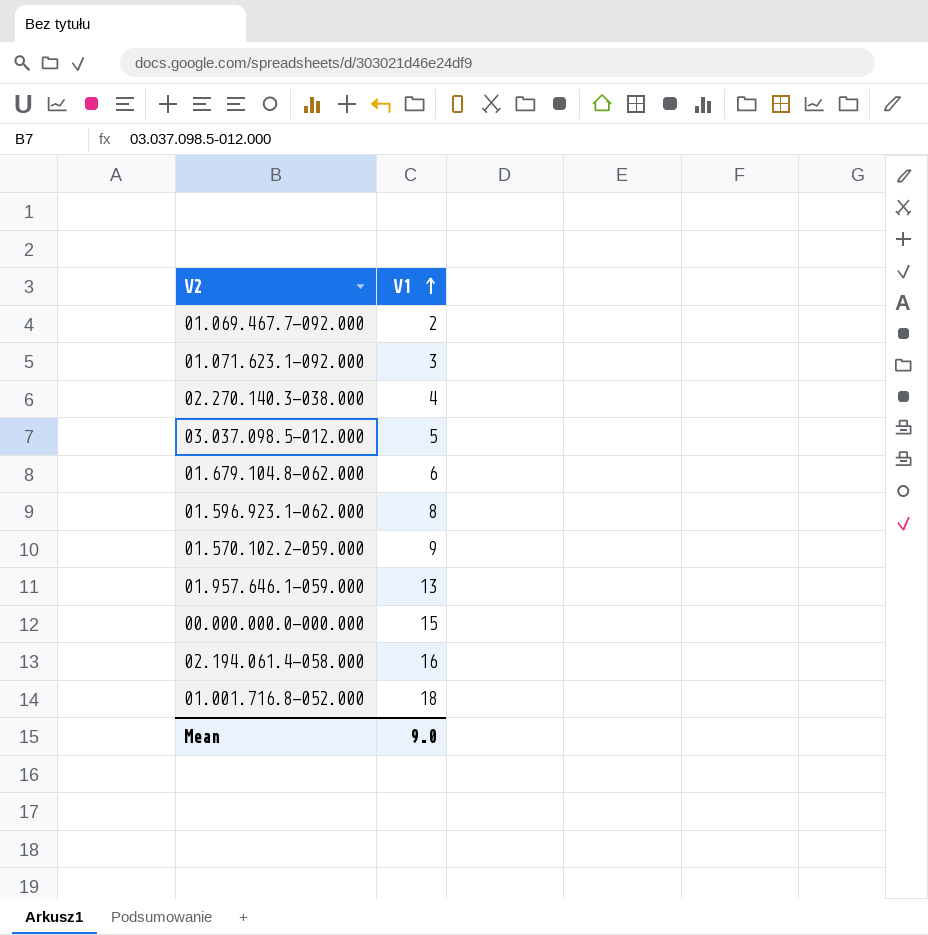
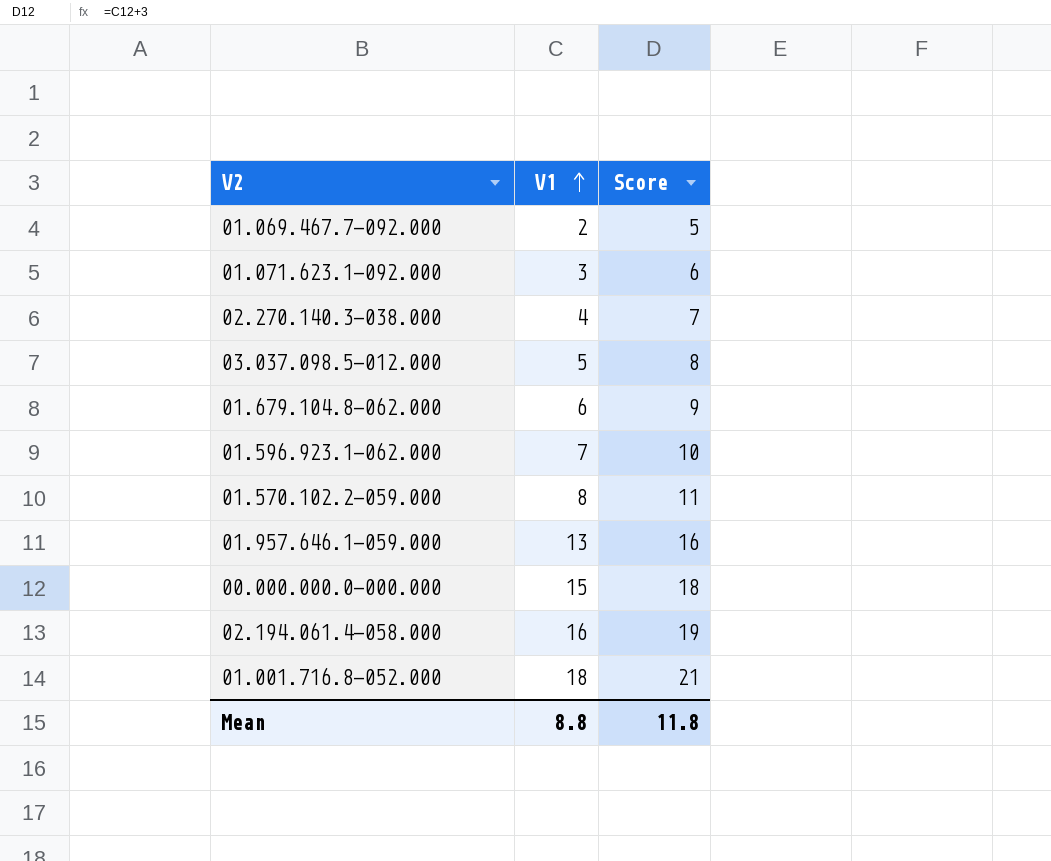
column Score | formula: none -> [V1] + 3
01.596.923.1-062.000 | V1: 8 -> 7
01.570.102.2-059.000 | V1: 9 -> 8
Mean | V1: 9.0 -> 8.8

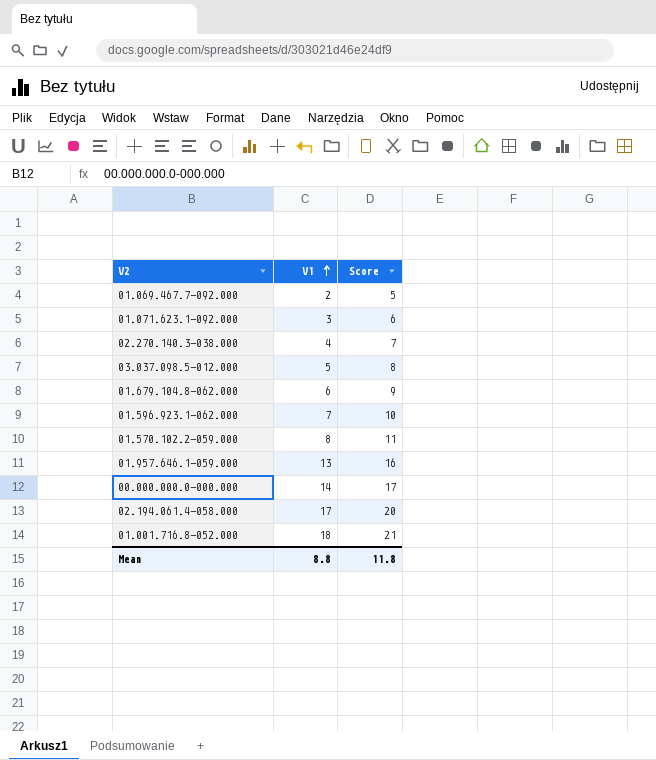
00.000.000.0-000.000 | V1: 15 -> 14
00.000.000.0-000.000 | Score: 18 -> 17
02.194.061.4-058.000 | V1: 16 -> 17
02.194.061.4-058.000 | Score: 19 -> 20

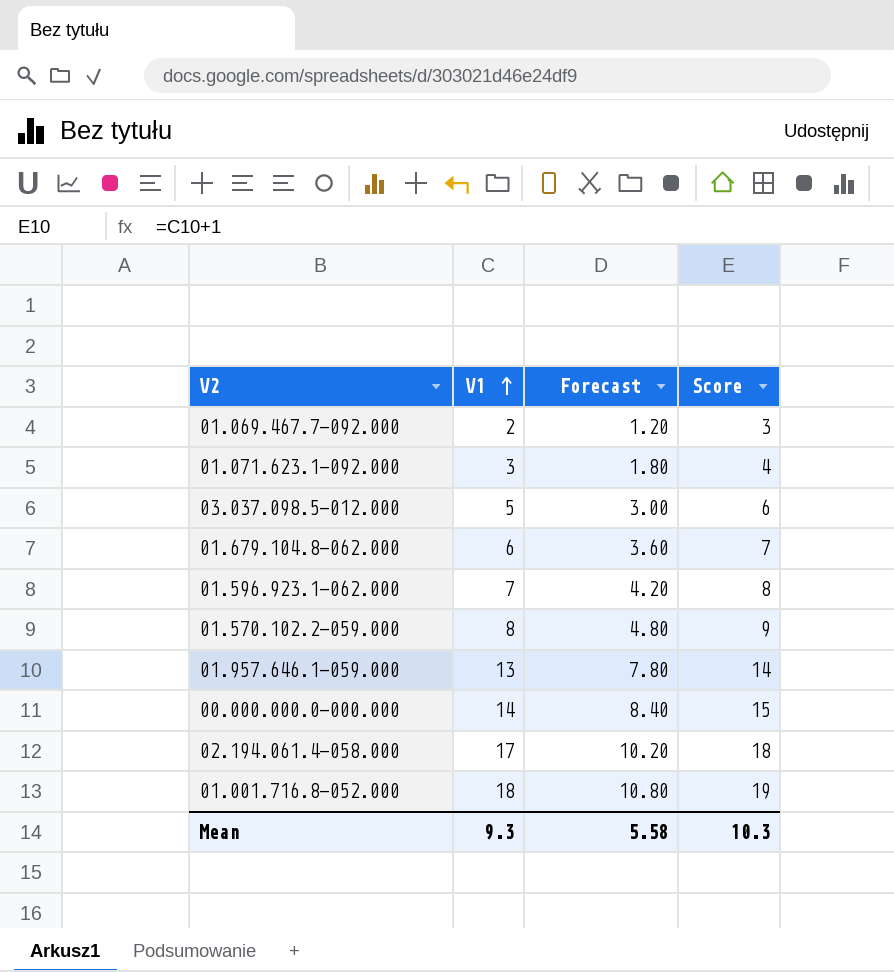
column Forecast | formula: none -> [V1] * 0.6
column Score | formula: [V1] + 3 -> [V1] + 1
row 02.270.140.3-038.000: 4 | 7 -> none
Mean | V1: 8.8 -> 9.3
Mean | Score: 11.8 -> 10.3

